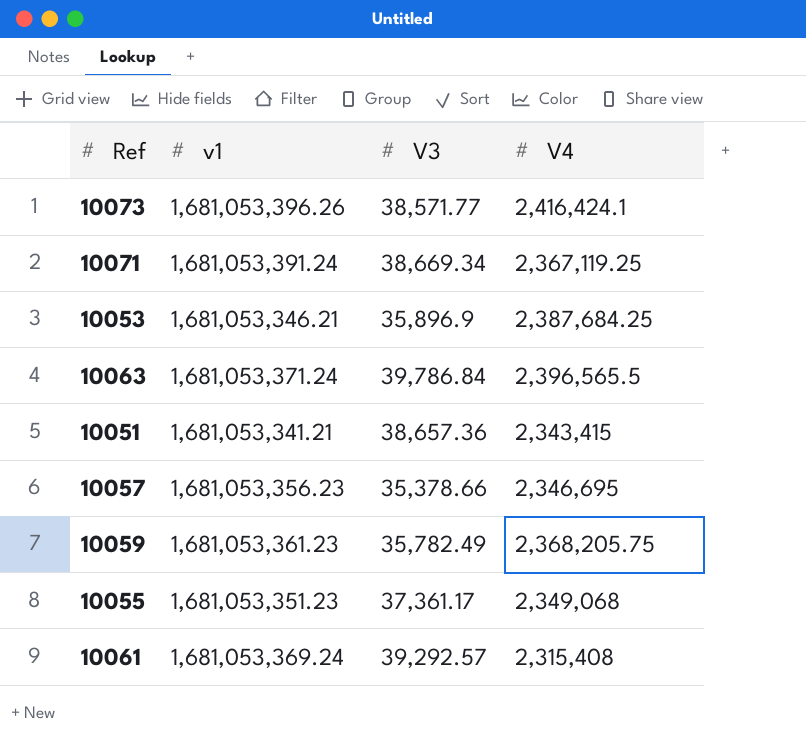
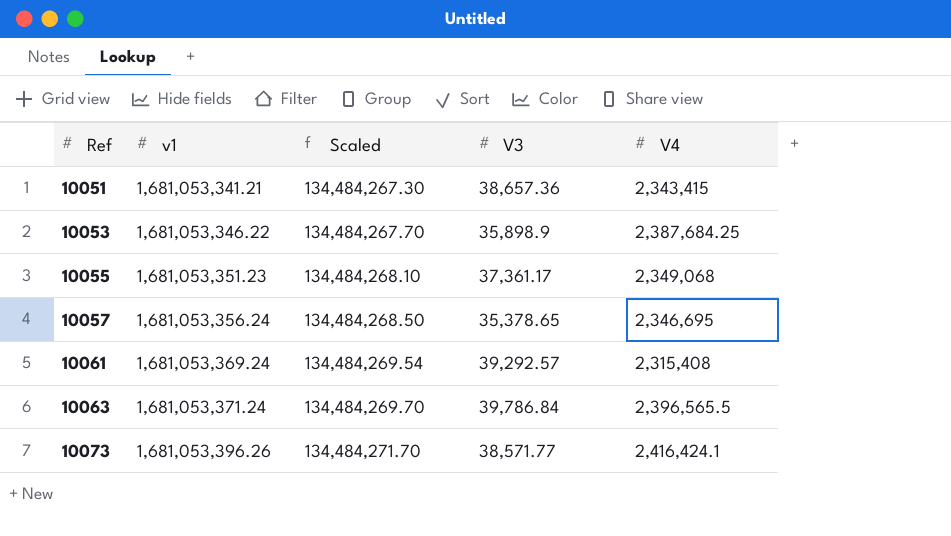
row order: none -> Ref ascending
column Scaled | formula: none -> [v1] * 0.08
row 10071: 1,681,053,391.24 | 38,669.34 | 2,367,119.25 -> none
row 10059: 1,681,053,361.23 | 35,782.49 | 2,368,205.75 -> none
10053 | v1: 1,681,053,346.21 -> 1,681,053,346.22
10053 | V3: 35,896.9 -> 35,898.9
10057 | v1: 1,681,053,356.23 -> 1,681,053,356.24
10057 | V3: 35,378.66 -> 35,378.65

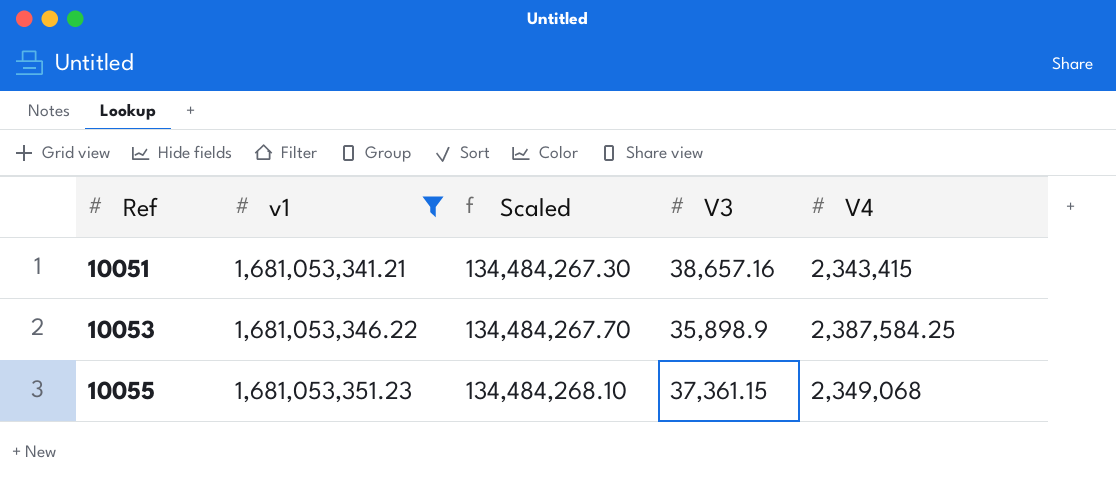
filter: none -> v1 <= 1,681,053,351.23
10051 | V3: 38,657.36 -> 38,657.16
10053 | V4: 2,387,684.25 -> 2,387,584.25
10055 | V3: 37,361.17 -> 37,361.15

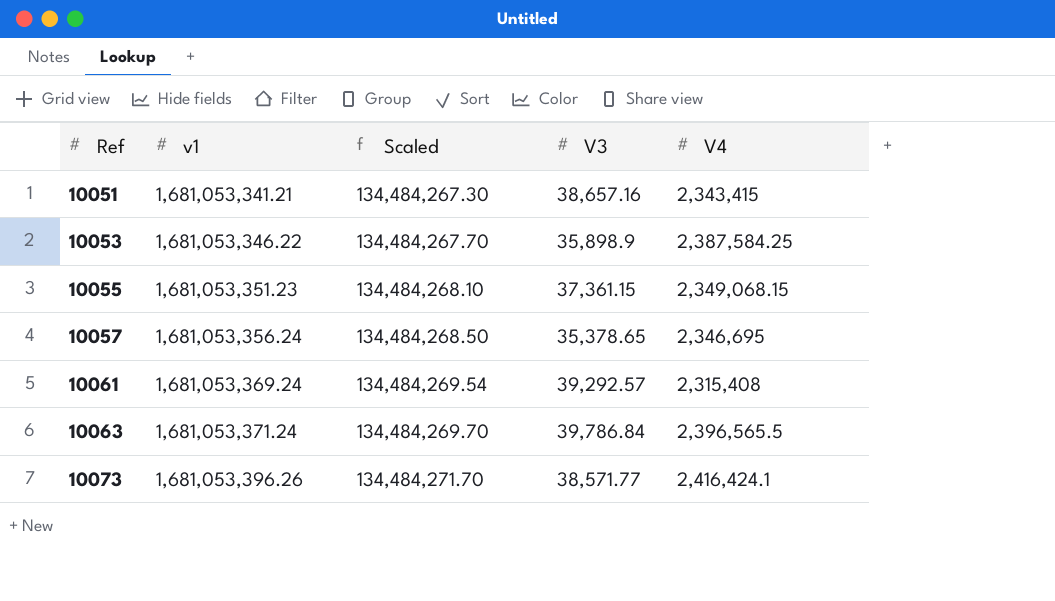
filter: v1 <= 1,681,053,351.23 -> none
10055 | V4: 2,349,068 -> 2,349,068.15

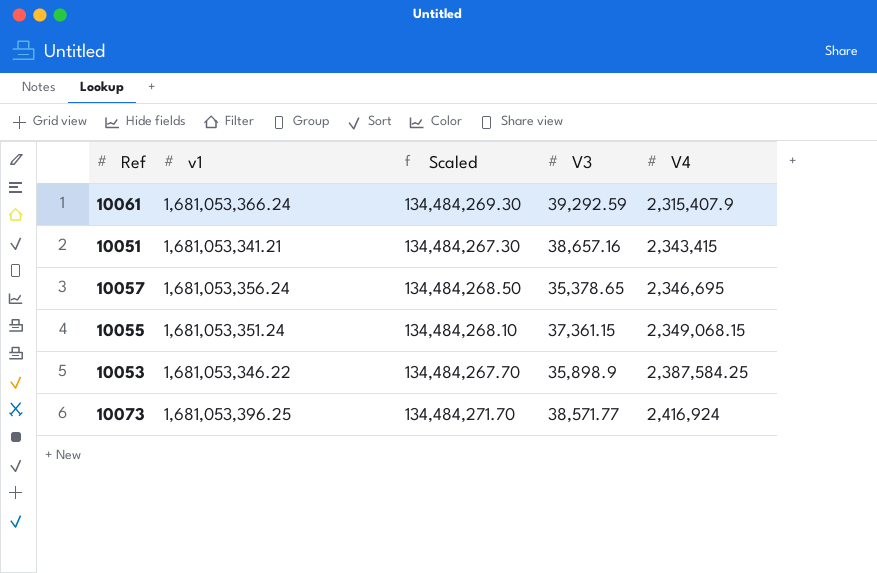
row order: Ref ascending -> V4 ascending
row 10063: 1,681,053,371.24 | 134,484,269.70 | 39,786.84 | 2,396,565.5 -> none
10061 | v1: 1,681,053,369.24 -> 1,681,053,366.24
10061 | Scaled: 134,484,269.54 -> 134,484,269.30
10061 | V3: 39,292.57 -> 39,292.59
10061 | V4: 2,315,408 -> 2,315,407.9
10055 | v1: 1,681,053,351.23 -> 1,681,053,351.24
10073 | v1: 1,681,053,396.26 -> 1,681,053,396.25
10073 | V4: 2,416,424.1 -> 2,416,924

